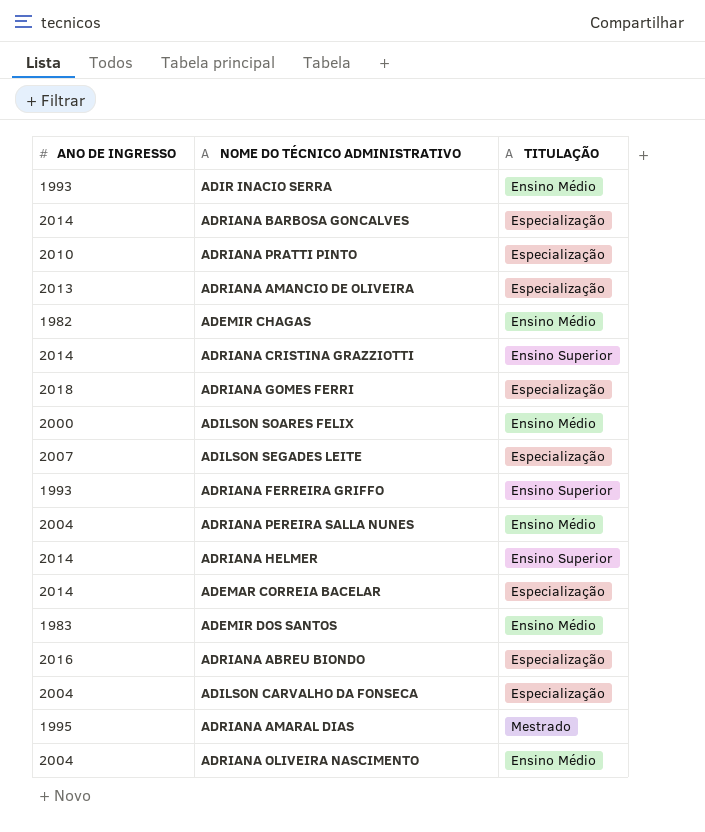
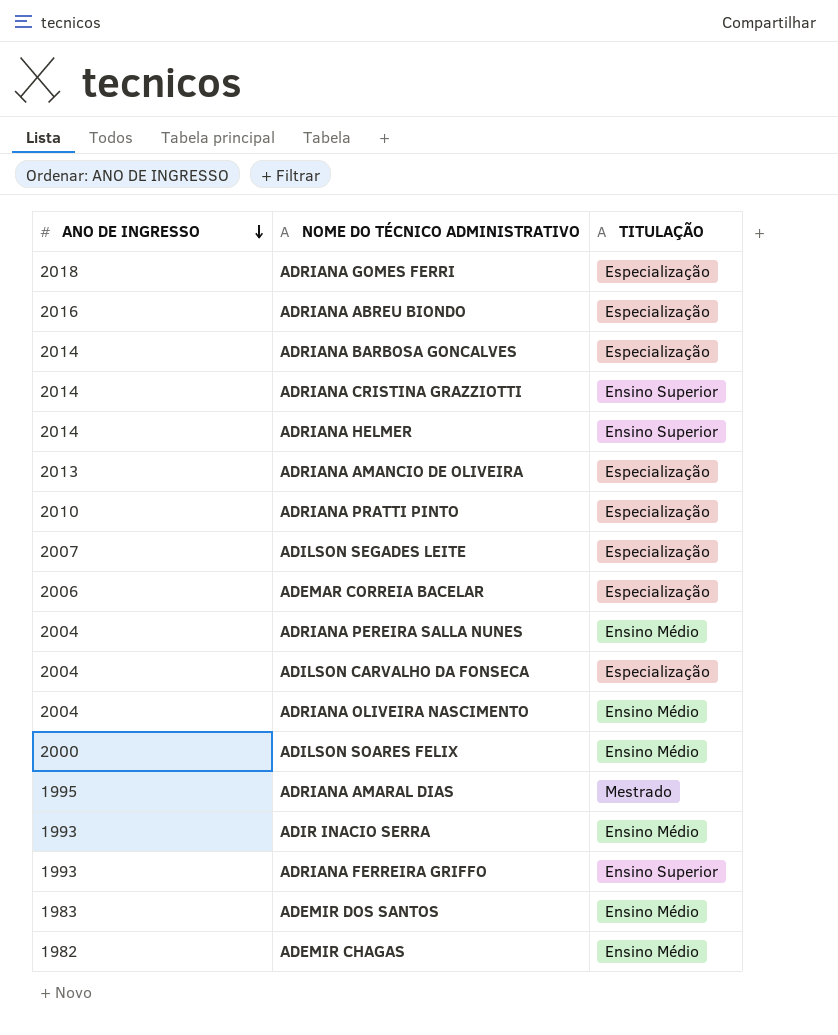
row order: none -> ANO DE INGRESSO descending
ADEMAR CORREIA BACELAR | ANO DE INGRESSO: 2014 -> 2006

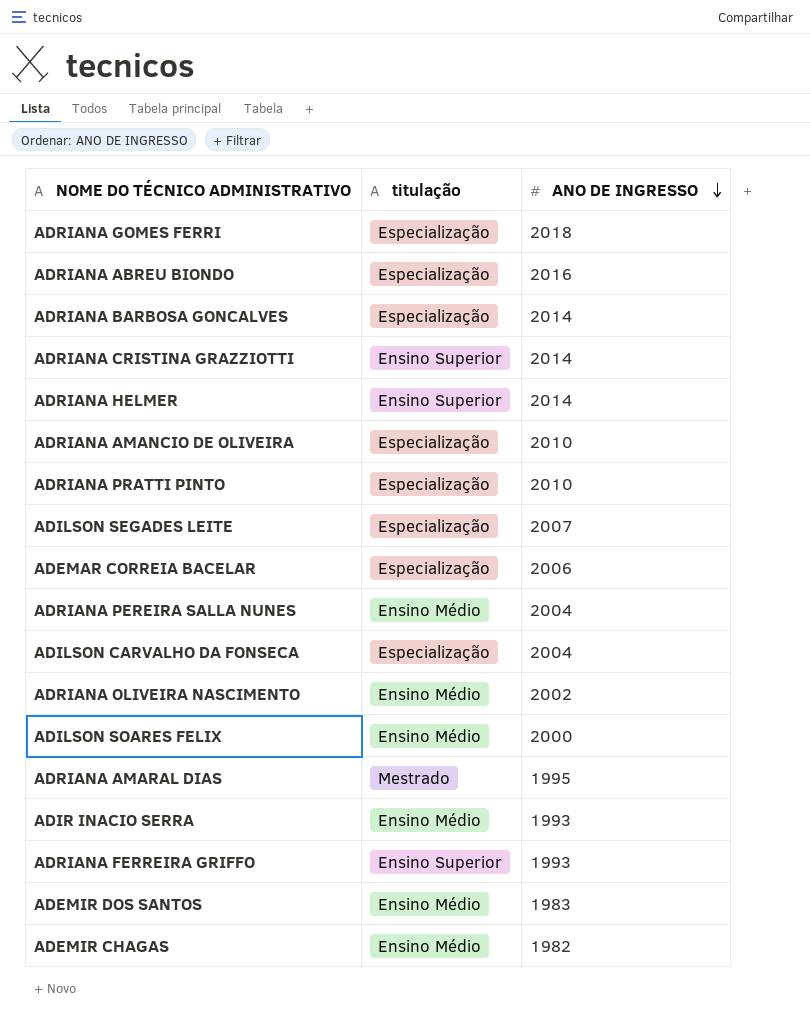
column name: TITULAÇÃO -> titulação
column ANO DE INGRESSO | position: 1 -> 3
ADRIANA AMANCIO DE OLIVEIRA | ANO DE INGRESSO: 2013 -> 2010
ADRIANA OLIVEIRA NASCIMENTO | ANO DE INGRESSO: 2004 -> 2002

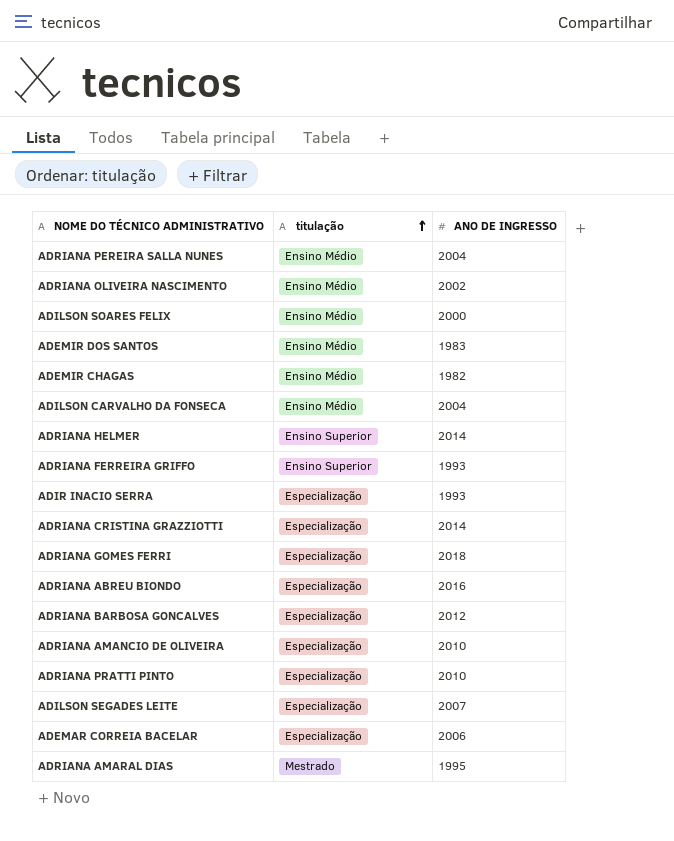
row order: ANO DE INGRESSO descending -> titulação ascending
ADILSON CARVALHO DA FONSECA | titulação: Especialização -> Ensino Médio
ADIR INACIO SERRA | titulação: Ensino Médio -> Especialização
ADRIANA CRISTINA GRAZZIOTTI | titulação: Ensino Superior -> Especialização
ADRIANA BARBOSA GONCALVES | ANO DE INGRESSO: 2014 -> 2012

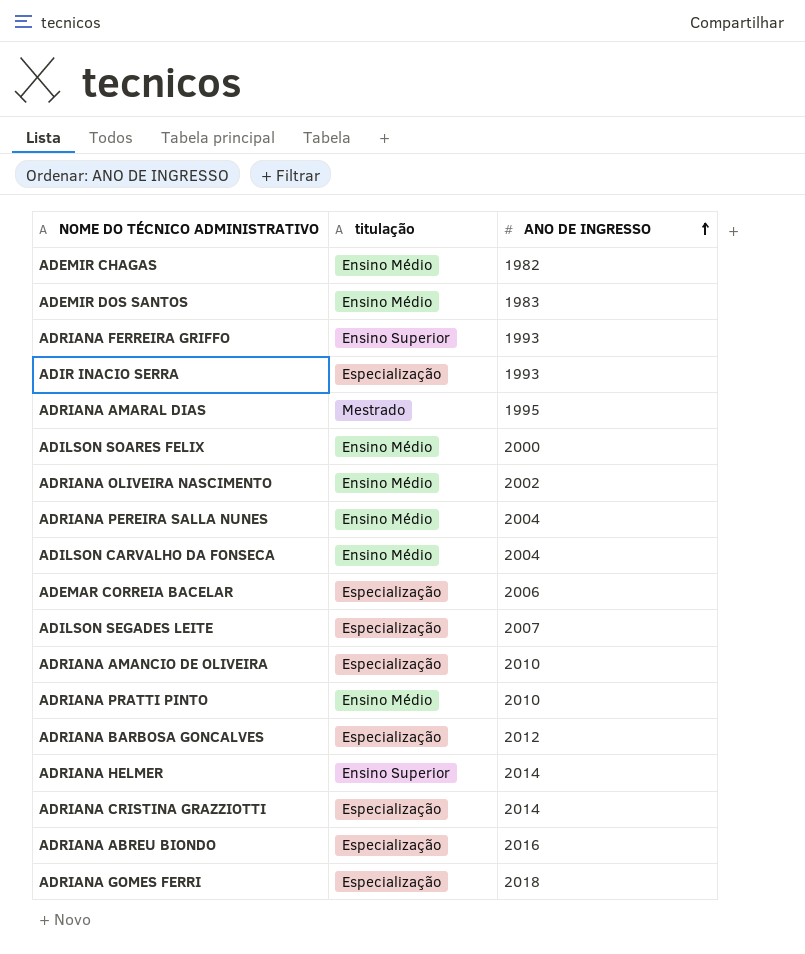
row order: titulação ascending -> ANO DE INGRESSO ascending
ADRIANA PRATTI PINTO | titulação: Especialização -> Ensino Médio

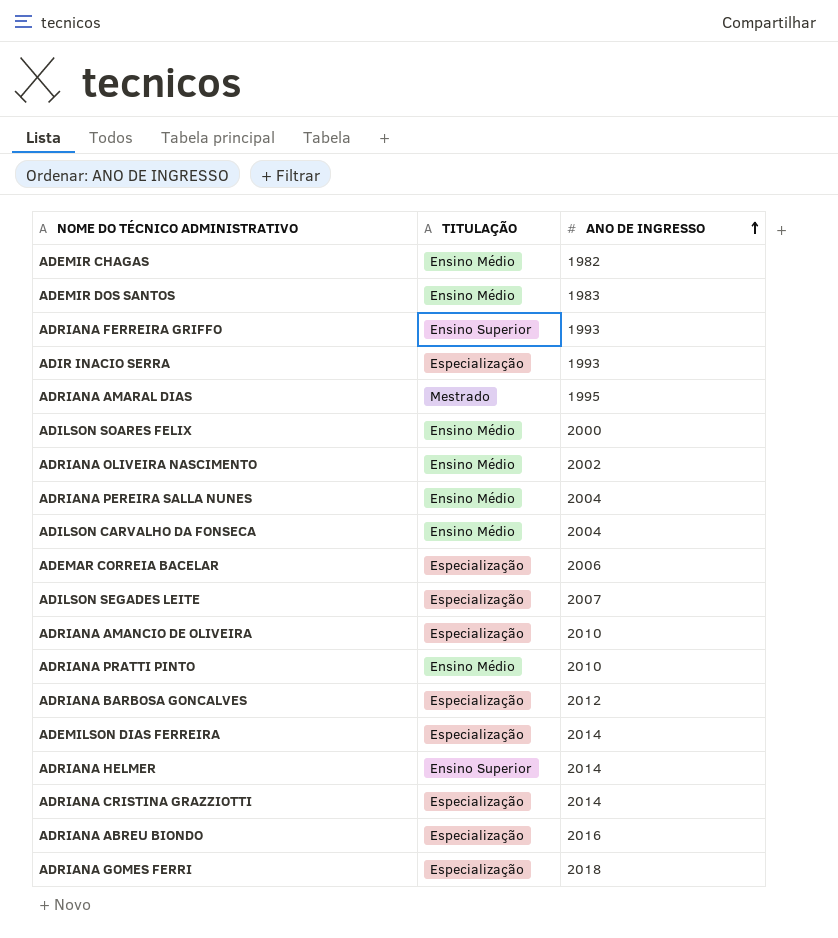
column name: titulação -> TITULAÇÃO
row ADEMILSON DIAS FERREIRA: none -> Especialização | 2014

